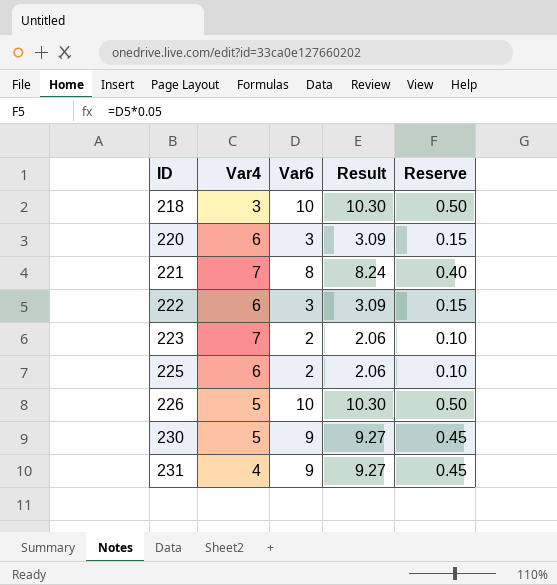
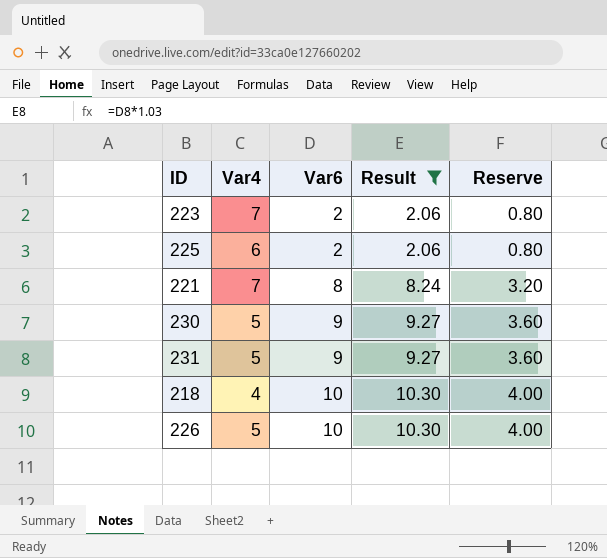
filter: none -> Result != 3.09
row order: ID ascending -> Var6 ascending
column Reserve | formula: [Var6] * 0.05 -> [Var6] * 0.4
231 | Var4: 4 -> 5
218 | Var4: 3 -> 4

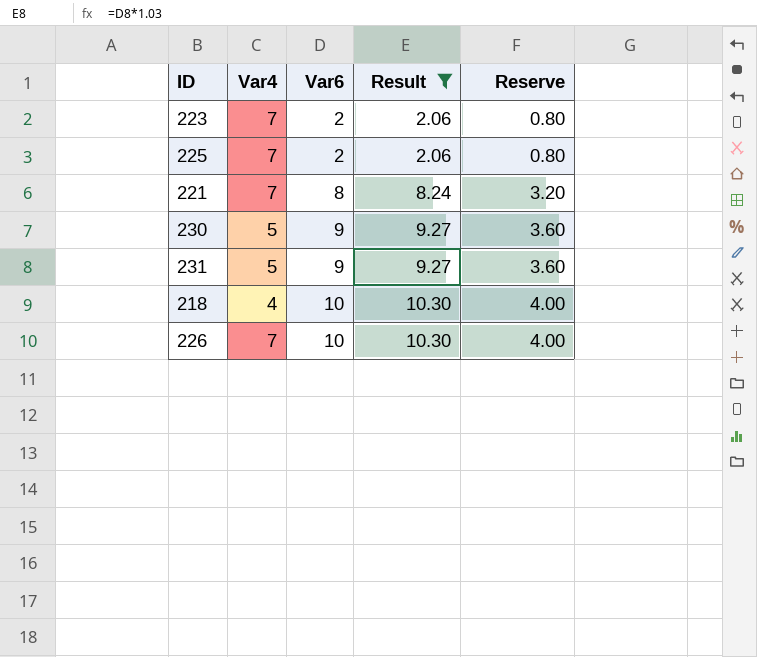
225 | Var4: 6 -> 7
226 | Var4: 5 -> 7

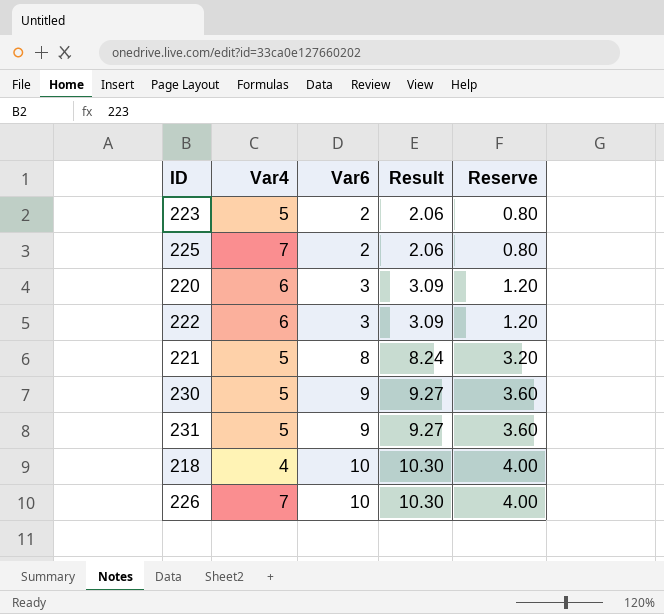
filter: Result != 3.09 -> none
223 | Var4: 7 -> 5
221 | Var4: 7 -> 5

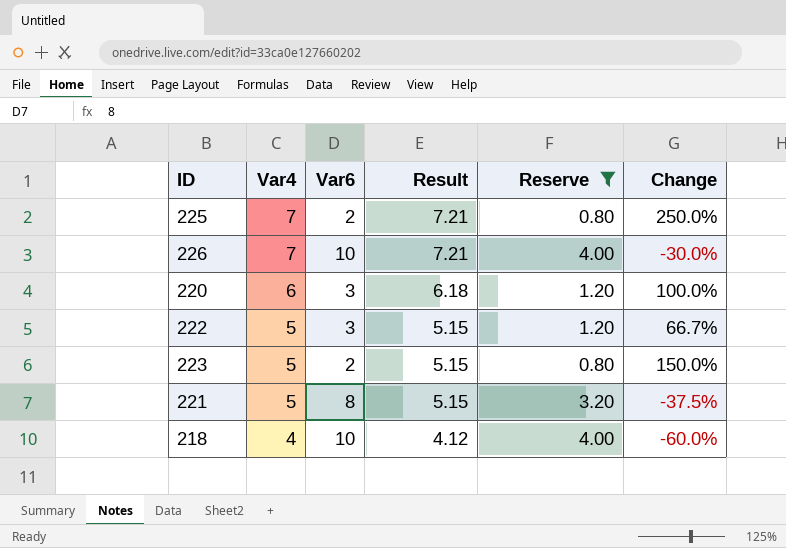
filter: none -> Reserve != 3.60
row order: Var6 ascending -> Var4 descending
column Result | formula: [Var6] * 1.03 -> [Var4] * 1.03
column Change | formula: none -> ([Var4] - [Var6]) / [Var6]
222 | Var4: 6 -> 5

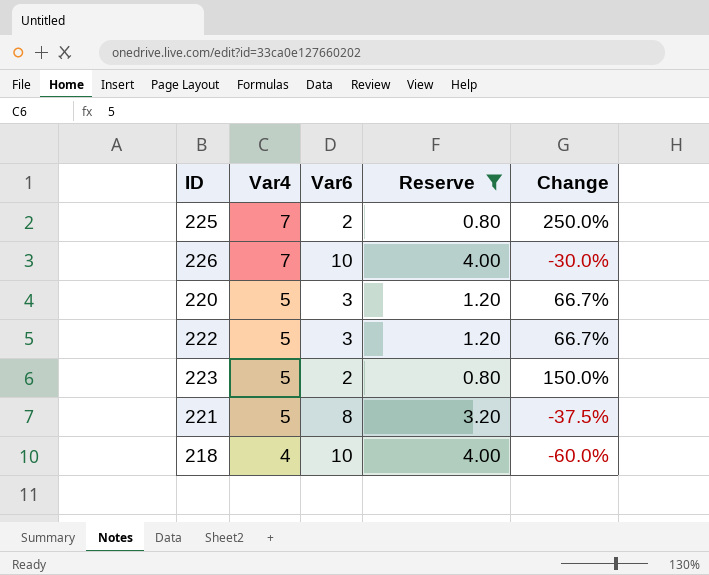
column Result | formula: [Var4] * 1.03 -> none
220 | Var4: 6 -> 5
220 | Change: 100.0% -> 66.7%

